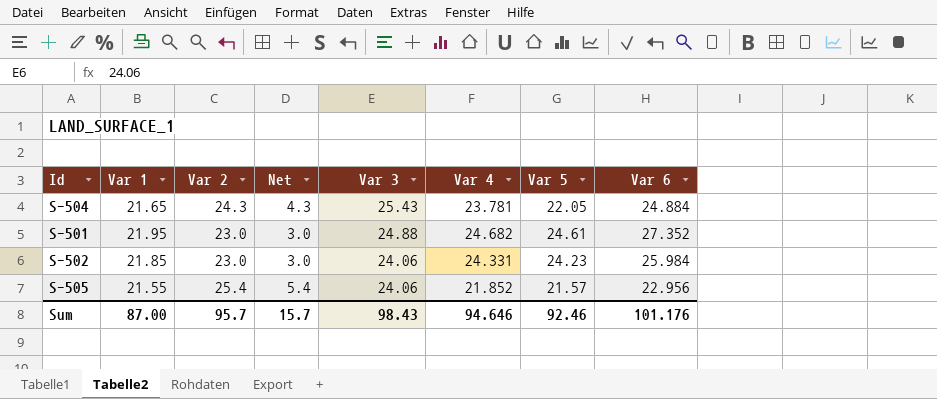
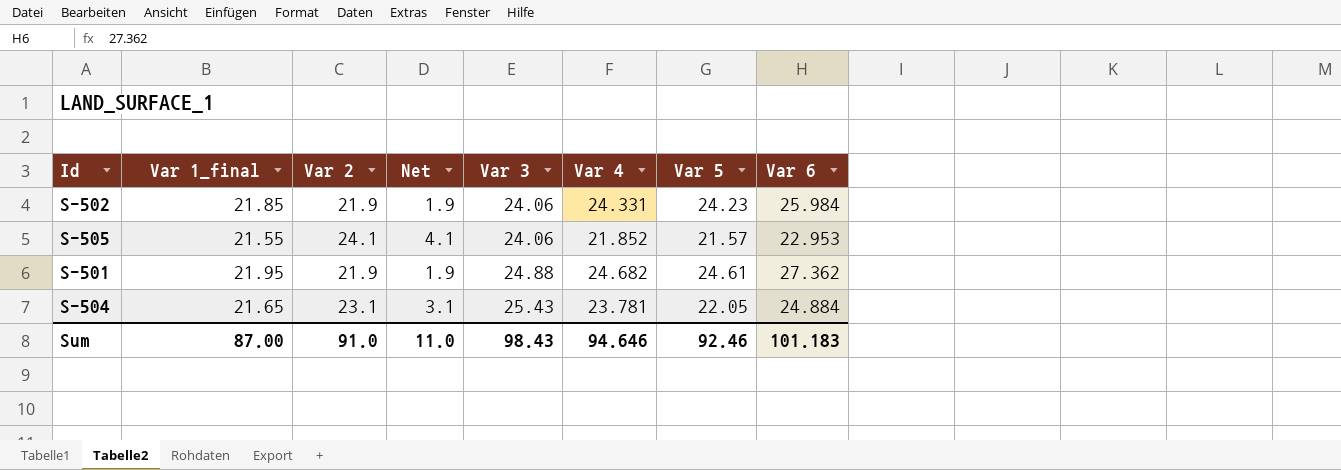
row order: Var 3 descending -> Var 3 ascending
column name: Var 1 -> Var 1_final
S-502 | Var 2: 23.0 -> 21.9
S-502 | Net: 3.0 -> 1.9
S-505 | Var 2: 25.4 -> 24.1
S-505 | Net: 5.4 -> 4.1
S-505 | Var 6: 22.956 -> 22.953
S-501 | Var 2: 23.0 -> 21.9
S-501 | Net: 3.0 -> 1.9
S-501 | Var 6: 27.352 -> 27.362
S-504 | Var 2: 24.3 -> 23.1
S-504 | Net: 4.3 -> 3.1
Sum | Var 2: 95.7 -> 91.0
Sum | Net: 15.7 -> 11.0
Sum | Var 6: 101.176 -> 101.183

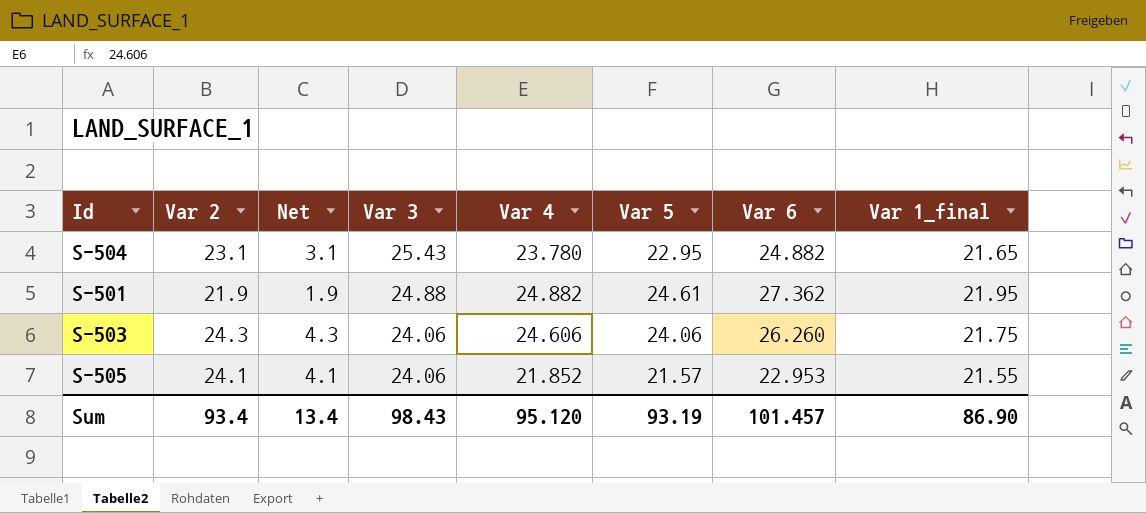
row order: Var 3 ascending -> Var 3 descending
column Var 1_final | position: 2 -> 8
row S-502: 21.85 | 21.9 | 1.9 | 24.06 | 24.331 | 24.23 | 25.984 -> none
S-504 | Var 4: 23.781 -> 23.780
S-504 | Var 5: 22.05 -> 22.95
S-504 | Var 6: 24.884 -> 24.882
S-501 | Var 4: 24.682 -> 24.882
row S-503: none -> 24.3 | 4.3 | 24.06 | 24.606 | 24.06 | 26.260 | 21.75
Sum | Var 2: 91.0 -> 93.4
Sum | Net: 11.0 -> 13.4
Sum | Var 4: 94.646 -> 95.120
Sum | Var 5: 92.46 -> 93.19
Sum | Var 6: 101.183 -> 101.457
Sum | Var 1_final: 87.00 -> 86.90

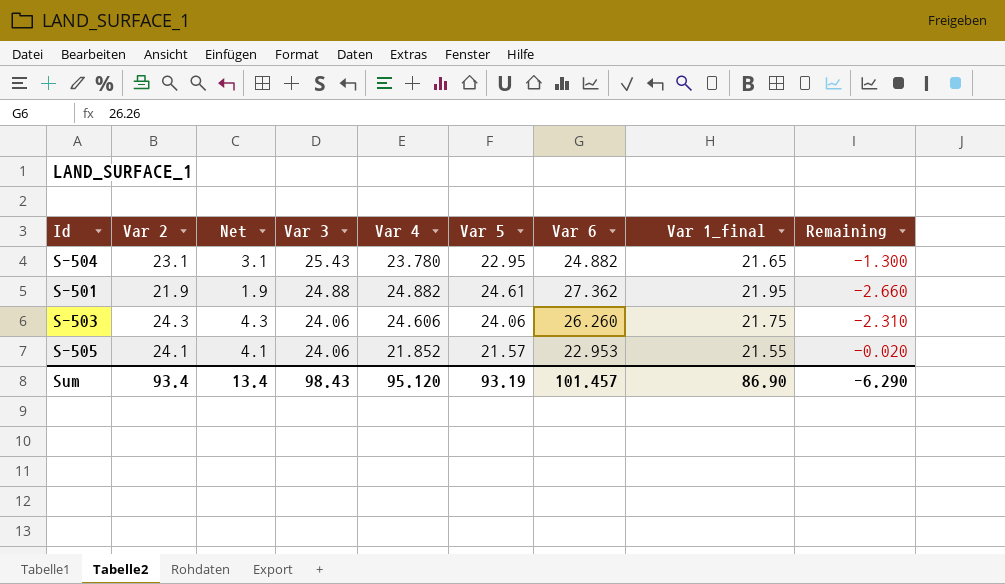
column Remaining | formula: none -> [Var 1_final] - [Var 5]

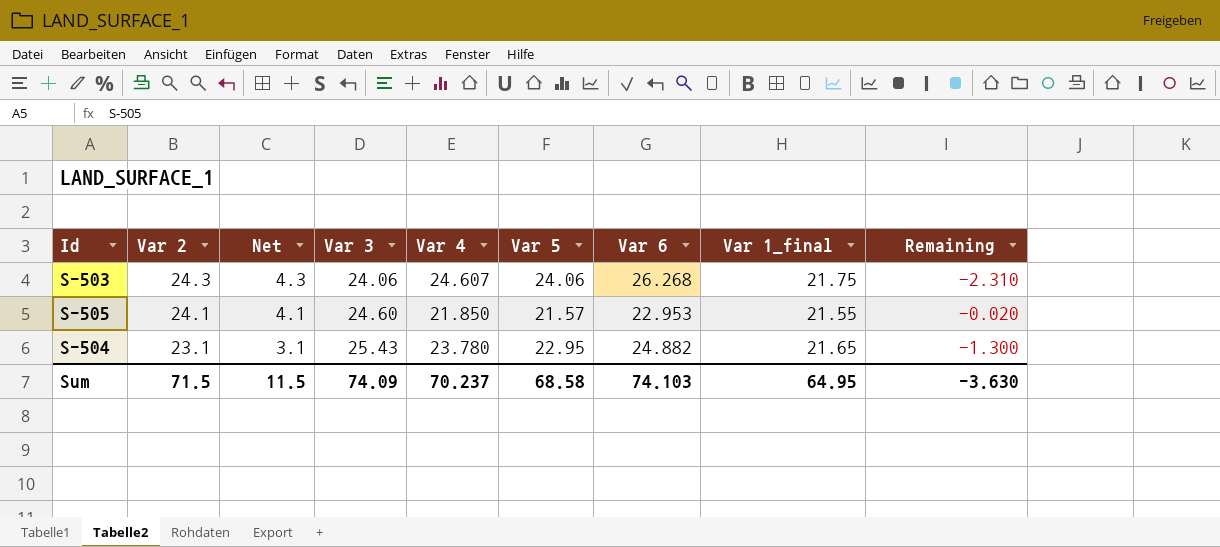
row order: Var 3 descending -> Var 2 descending
row S-501: 21.9 | 1.9 | 24.88 | 24.882 | 24.61 | 27.362 | 21.95 | -2.660 -> none
S-503 | Var 4: 24.606 -> 24.607
S-503 | Var 6: 26.260 -> 26.268
S-505 | Var 3: 24.06 -> 24.60
S-505 | Var 4: 21.852 -> 21.850
Sum | Var 2: 93.4 -> 71.5
Sum | Net: 13.4 -> 11.5
Sum | Var 3: 98.43 -> 74.09
Sum | Var 4: 95.120 -> 70.237
Sum | Var 5: 93.19 -> 68.58
Sum | Var 6: 101.457 -> 74.103
Sum | Var 1_final: 86.90 -> 64.95
Sum | Remaining: -6.290 -> -3.630

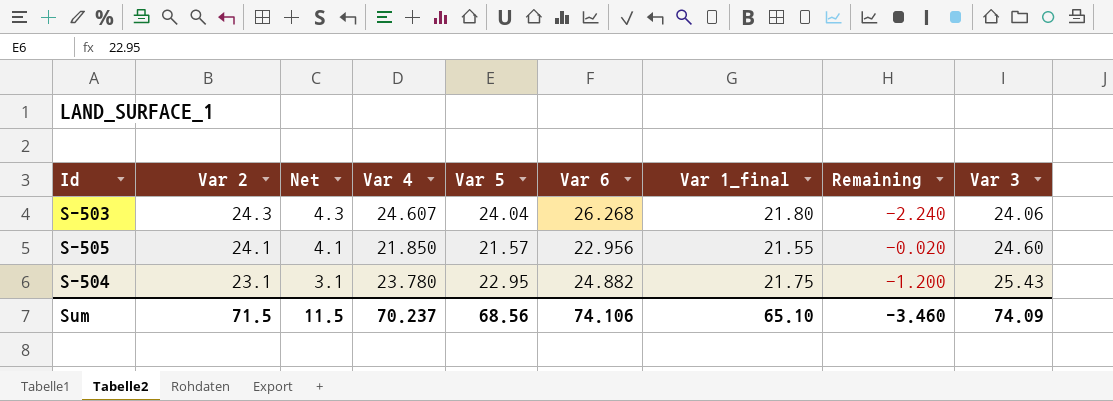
column Var 3 | position: 4 -> 9
S-503 | Var 5: 24.06 -> 24.04
S-503 | Var 1_final: 21.75 -> 21.80
S-503 | Remaining: -2.310 -> -2.240
S-505 | Var 6: 22.953 -> 22.956
S-504 | Var 1_final: 21.65 -> 21.75
S-504 | Remaining: -1.300 -> -1.200
Sum | Var 5: 68.58 -> 68.56
Sum | Var 6: 74.103 -> 74.106
Sum | Var 1_final: 64.95 -> 65.10
Sum | Remaining: -3.630 -> -3.460

